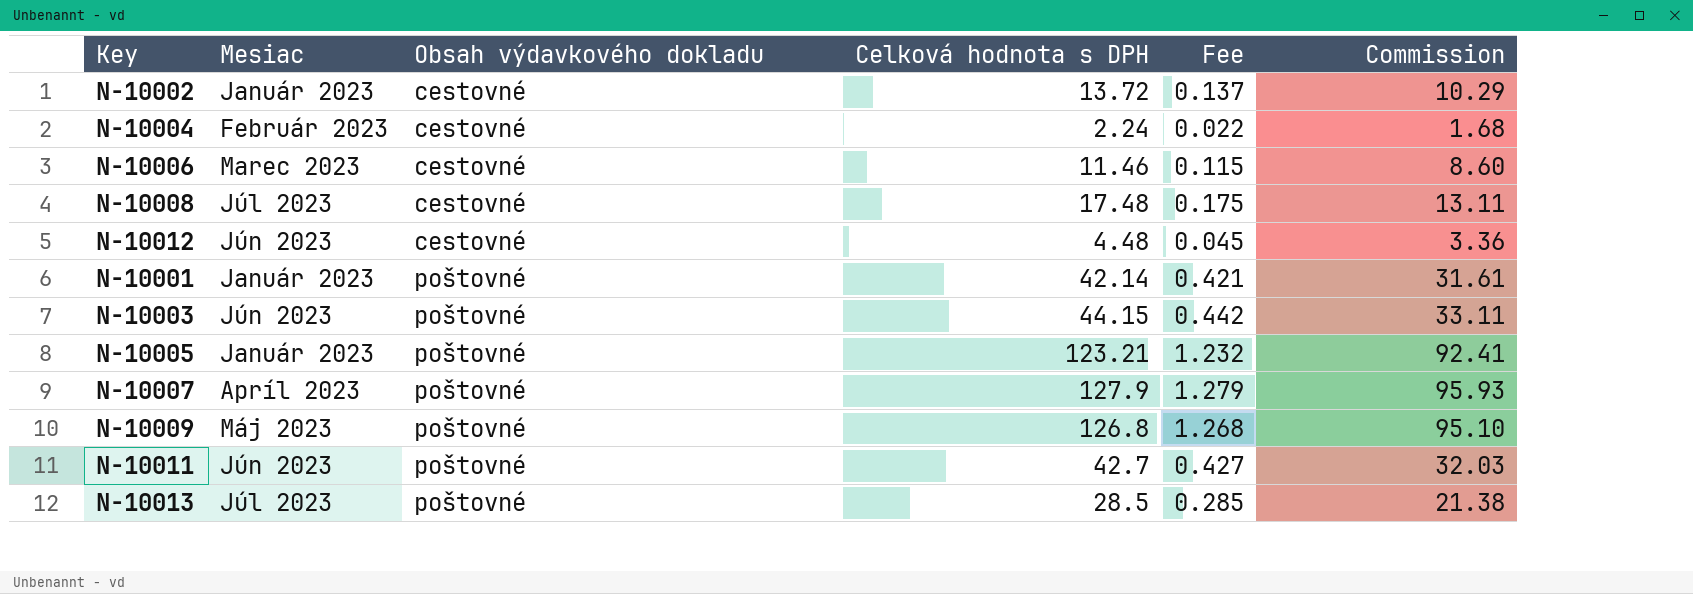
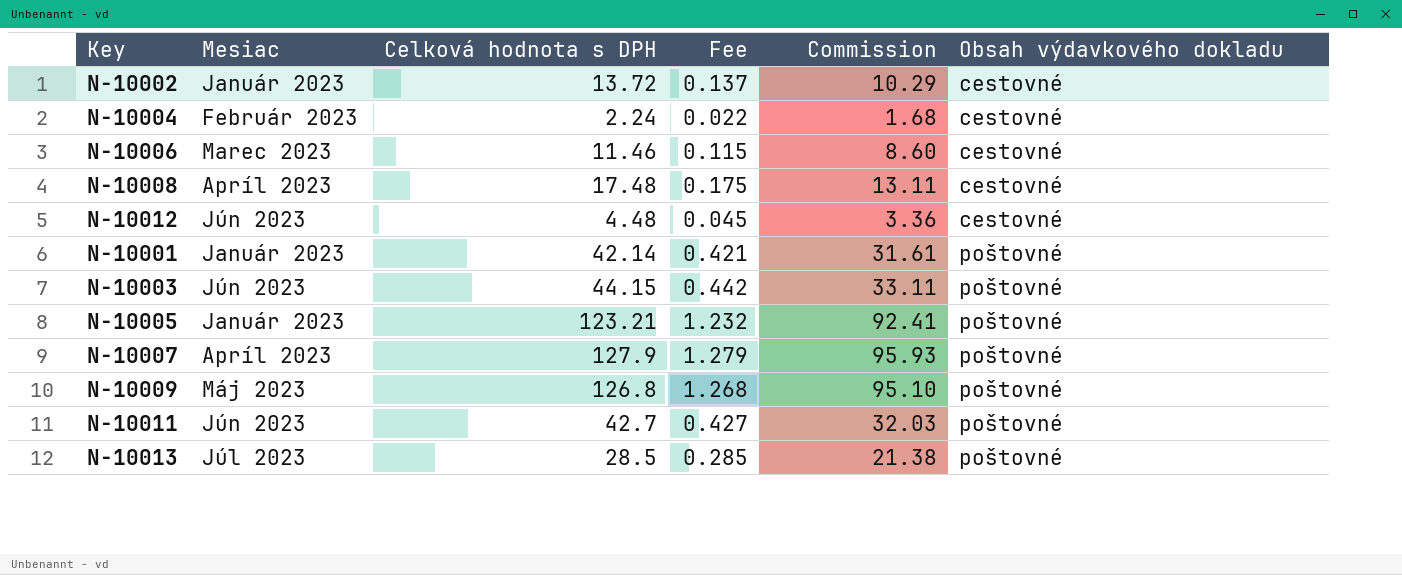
column Obsah výdavkového dokladu | position: 3 -> 6
N-10008 | Mesiac: Júl 2023 -> Apríl 2023

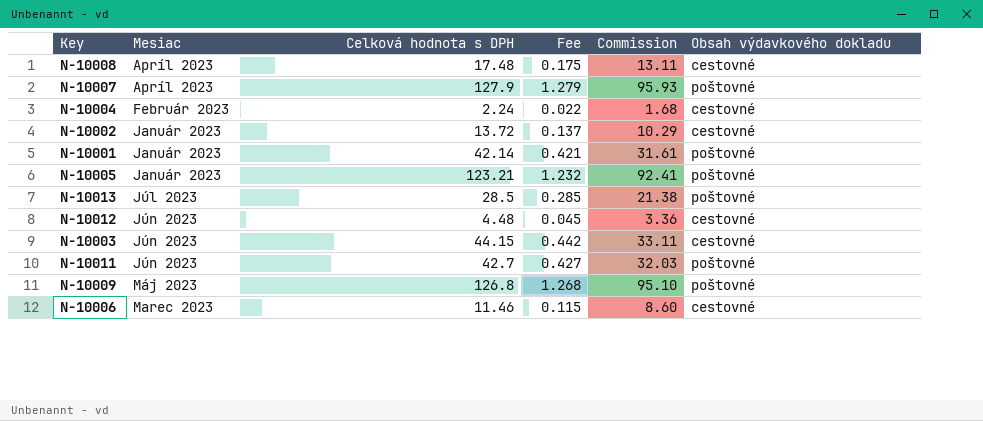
row order: Obsah výdavkového dokladu ascending -> Mesiac ascending
N-10003 | Obsah výdavkového dokladu: poštovné -> cestovné

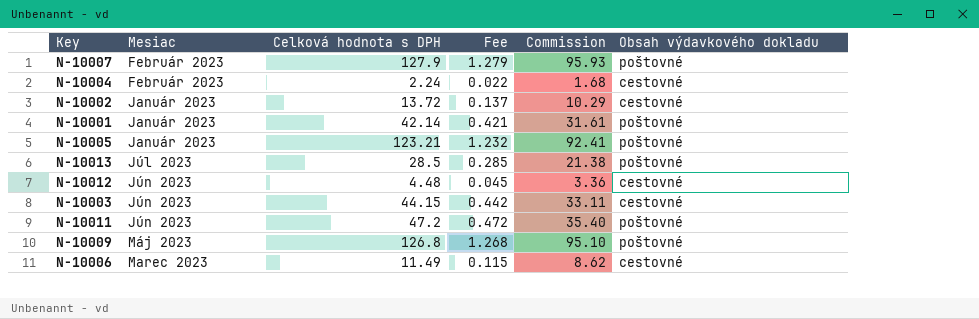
row N-10008: Apríl 2023 | 17.48 | 0.175 | 13.11 | cestovné -> none
N-10007 | Mesiac: Apríl 2023 -> Február 2023
N-10011 | Celková hodnota s DPH: 42.7 -> 47.2
N-10011 | Fee: 0.427 -> 0.472
N-10011 | Commission: 32.03 -> 35.40
N-10006 | Celková hodnota s DPH: 11.46 -> 11.49
N-10006 | Commission: 8.60 -> 8.62

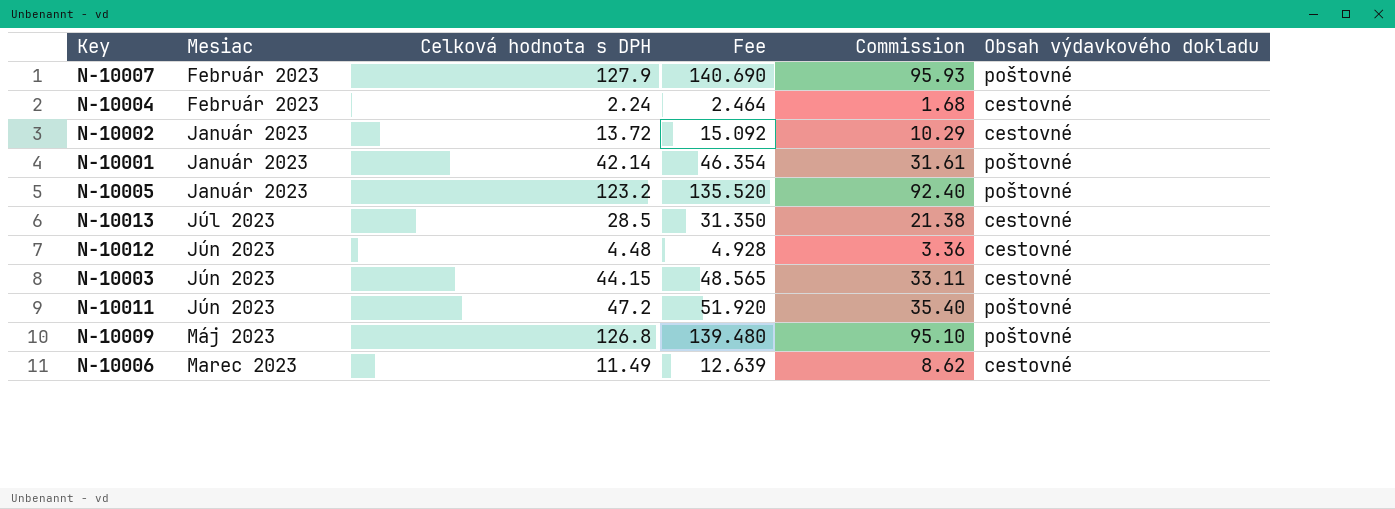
column Fee | formula: [Celková hodnota s DPH] * 0.01 -> [Celková hodnota s DPH] * 1.1
N-10005 | Celková hodnota s DPH: 123.21 -> 123.2
N-10005 | Commission: 92.41 -> 92.40
N-10013 | Obsah výdavkového dokladu: poštovné -> cestovné

